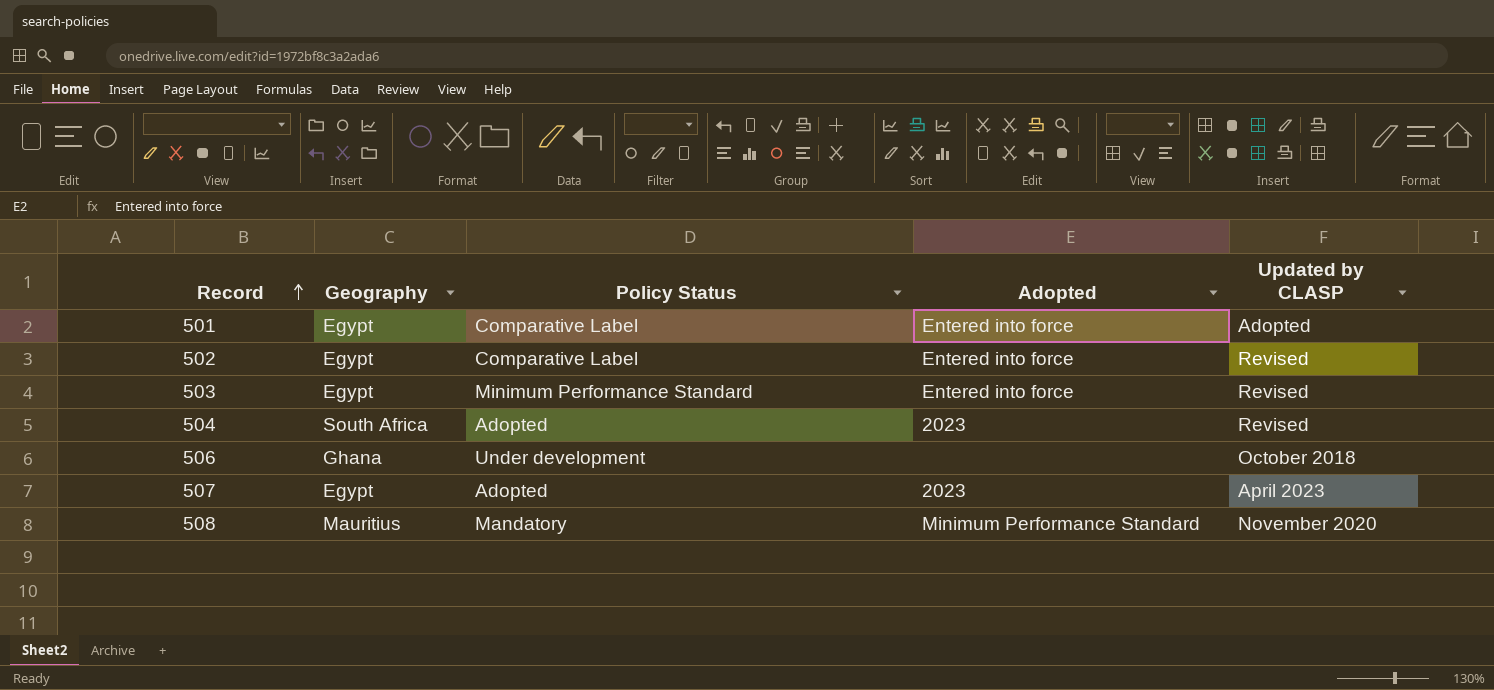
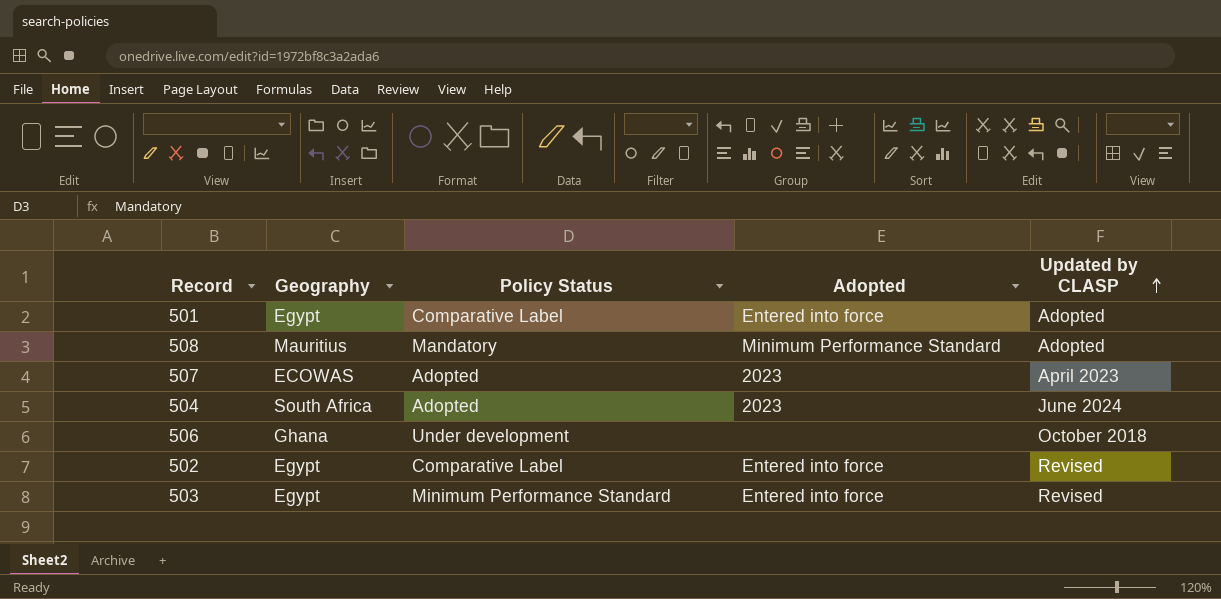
row order: Record ascending -> Updated by CLASP ascending
508 | Updated by CLASP: November 2020 -> Adopted
507 | Geography: Egypt -> ECOWAS
504 | Updated by CLASP: Revised -> June 2024

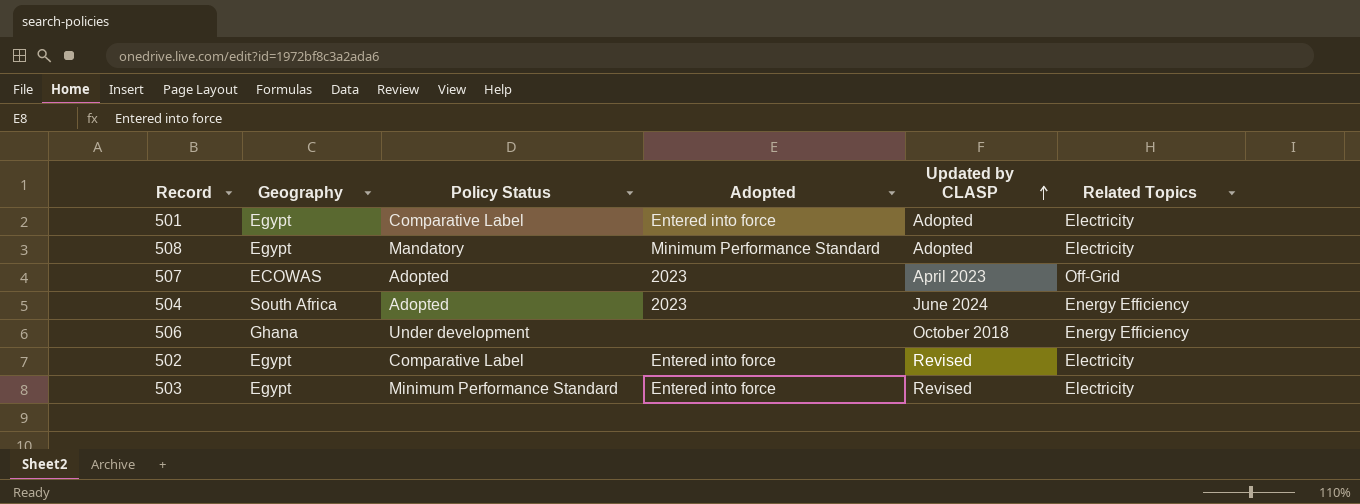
column Related Topics | position: none -> 6
508 | Geography: Mauritius -> Egypt

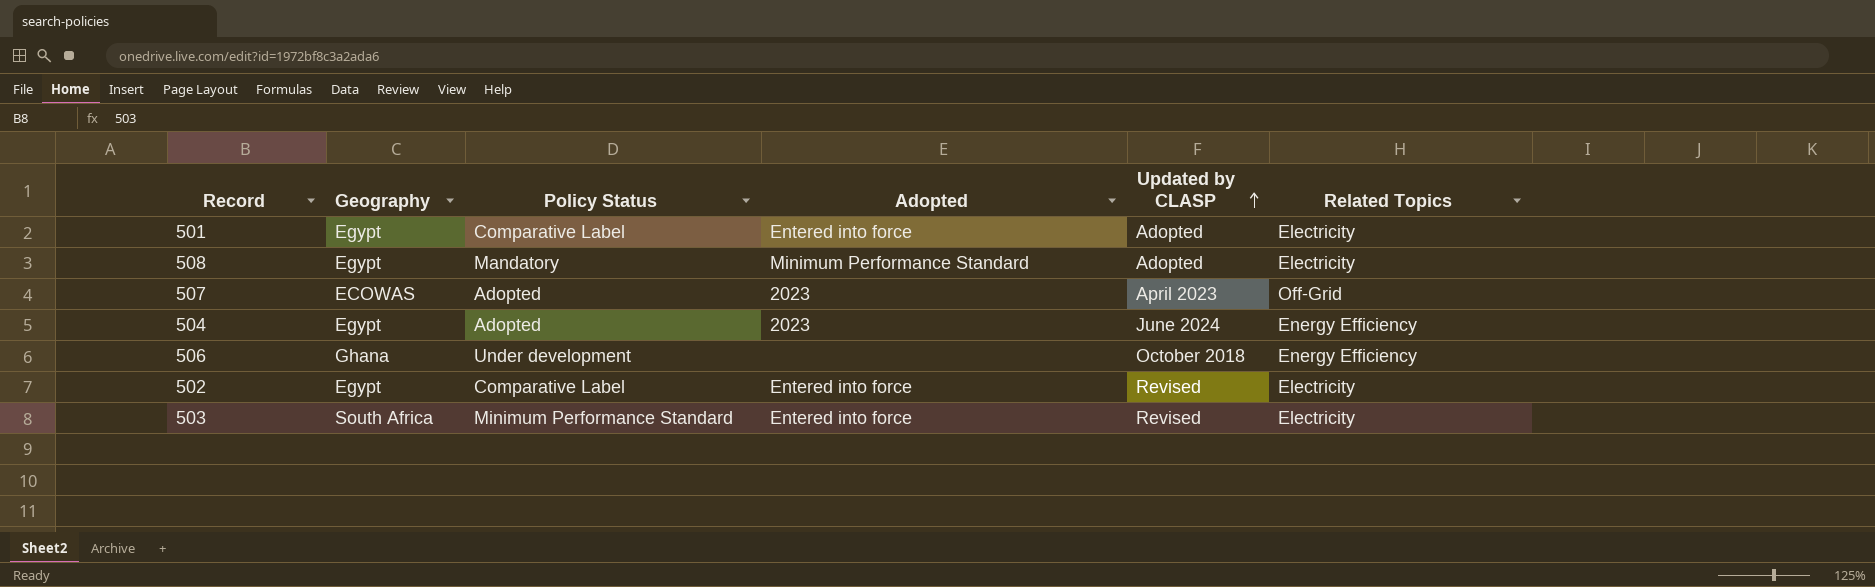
504 | Geography: South Africa -> Egypt
503 | Geography: Egypt -> South Africa

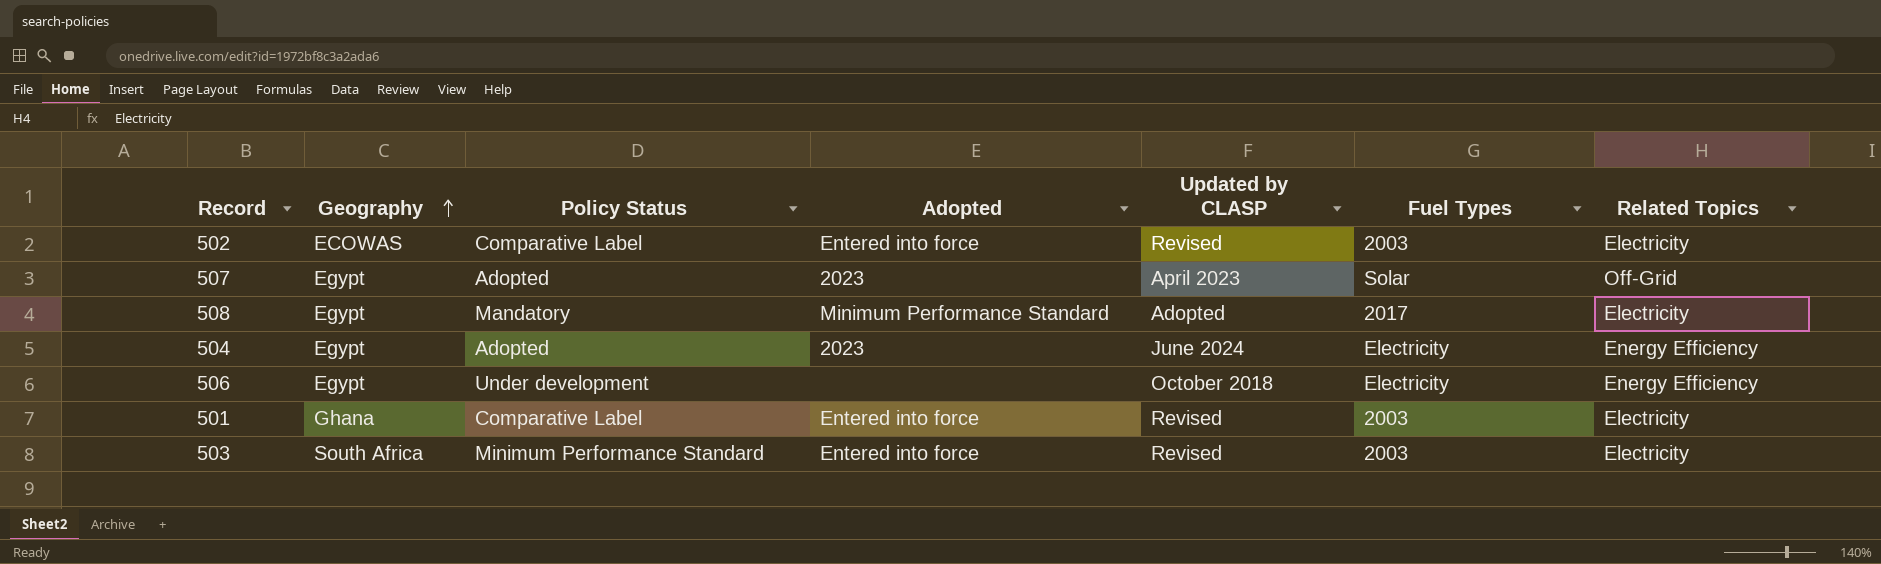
row order: Updated by CLASP ascending -> Geography ascending
column Fuel Types | position: none -> 6
502 | Geography: Egypt -> ECOWAS
507 | Geography: ECOWAS -> Egypt
506 | Geography: Ghana -> Egypt
501 | Geography: Egypt -> Ghana
501 | Updated by CLASP: Adopted -> Revised

